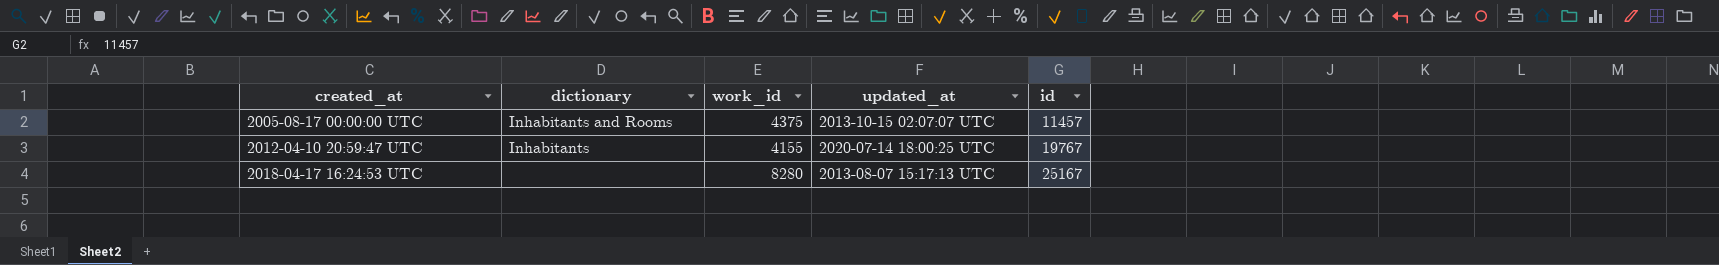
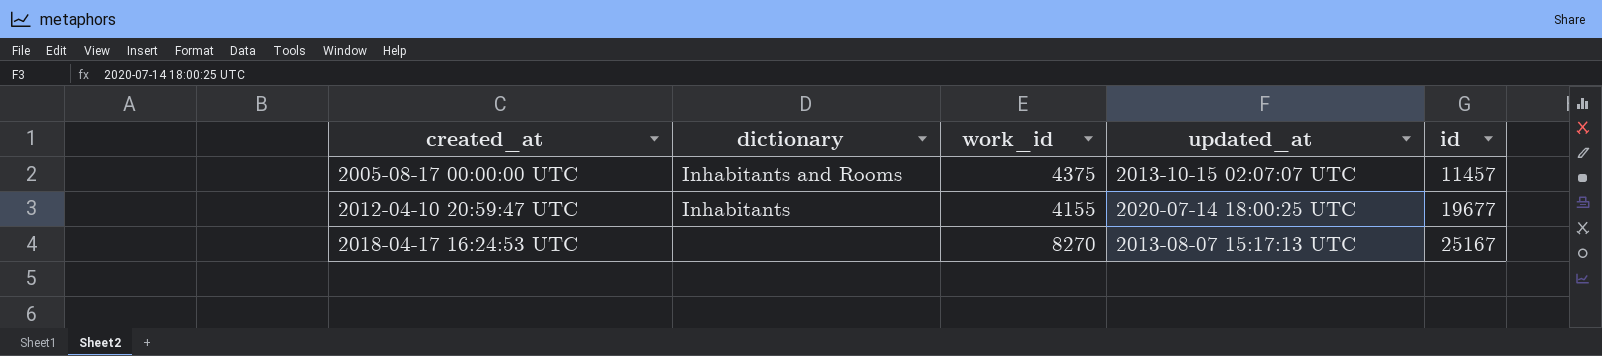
2012-04-10 20:59:47 UTC | id: 19767 -> 19677
2018-04-17 16:24:53 UTC | work_id: 8280 -> 8270

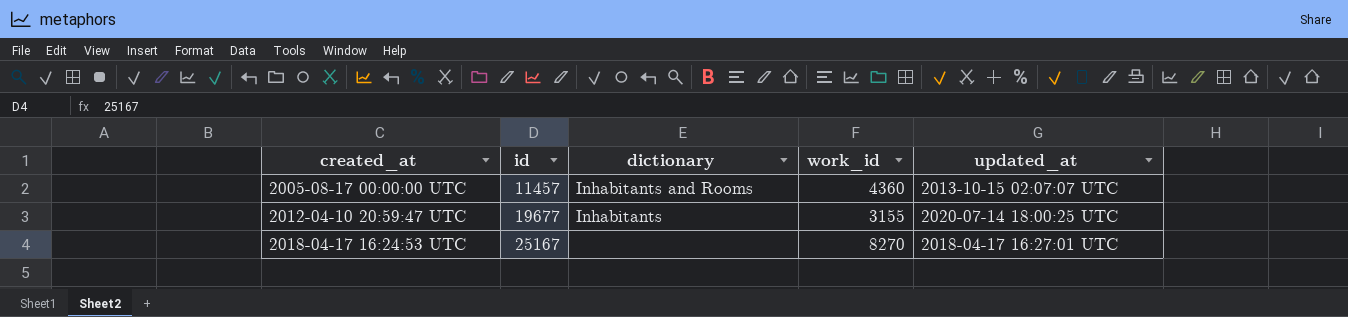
column id | position: 5 -> 2
2005-08-17 00:00:00 UTC | work_id: 4375 -> 4360
2012-04-10 20:59:47 UTC | work_id: 4155 -> 3155
2018-04-17 16:24:53 UTC | updated_at: 2013-08-07 15:17:13 UTC -> 2018-04-17 16:27:01 UTC

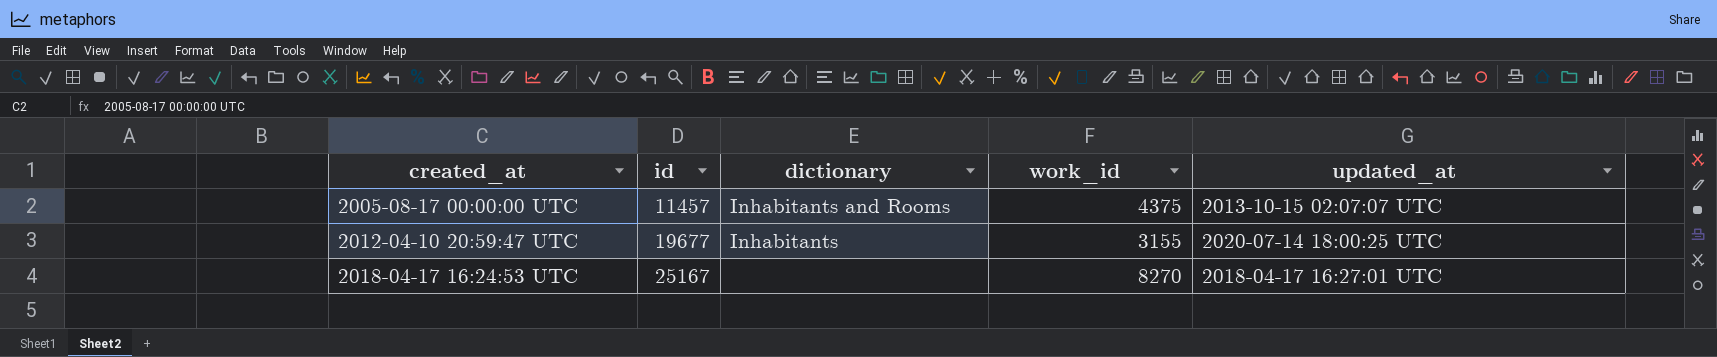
2005-08-17 00:00:00 UTC | work_id: 4360 -> 4375

